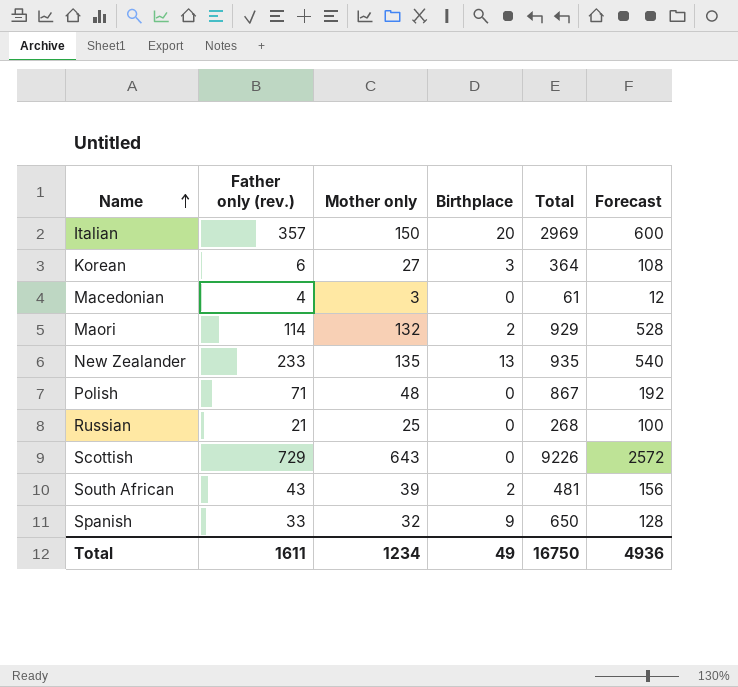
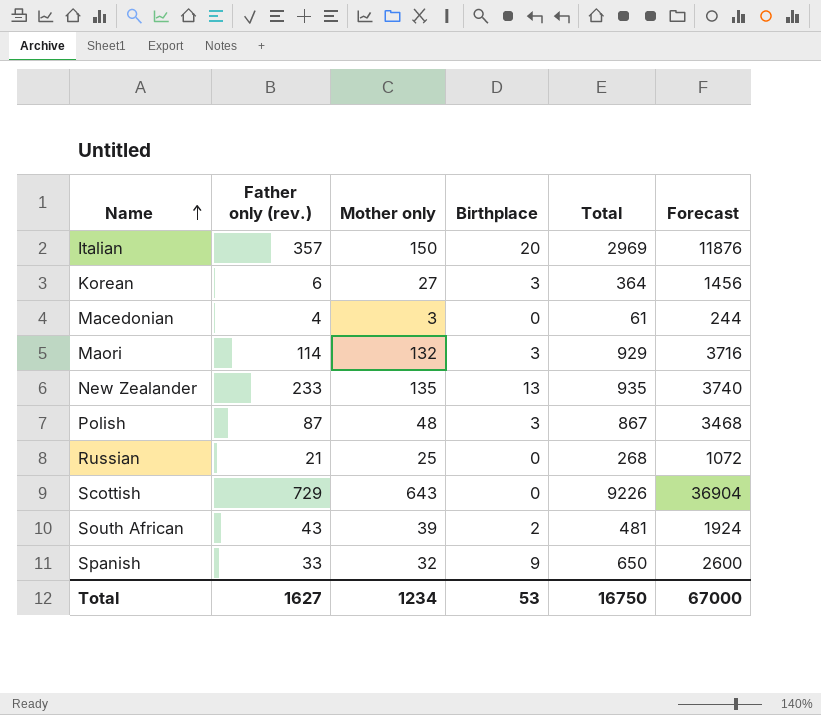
column Forecast | formula: [Mother only] * 4 -> [Total] * 4
Maori | Birthplace: 2 -> 3
Polish | Father only (rev.): 71 -> 87
Polish | Birthplace: 0 -> 3
Total | Father only (rev.): 1611 -> 1627
Total | Birthplace: 49 -> 53
Total | Forecast: 4936 -> 67000

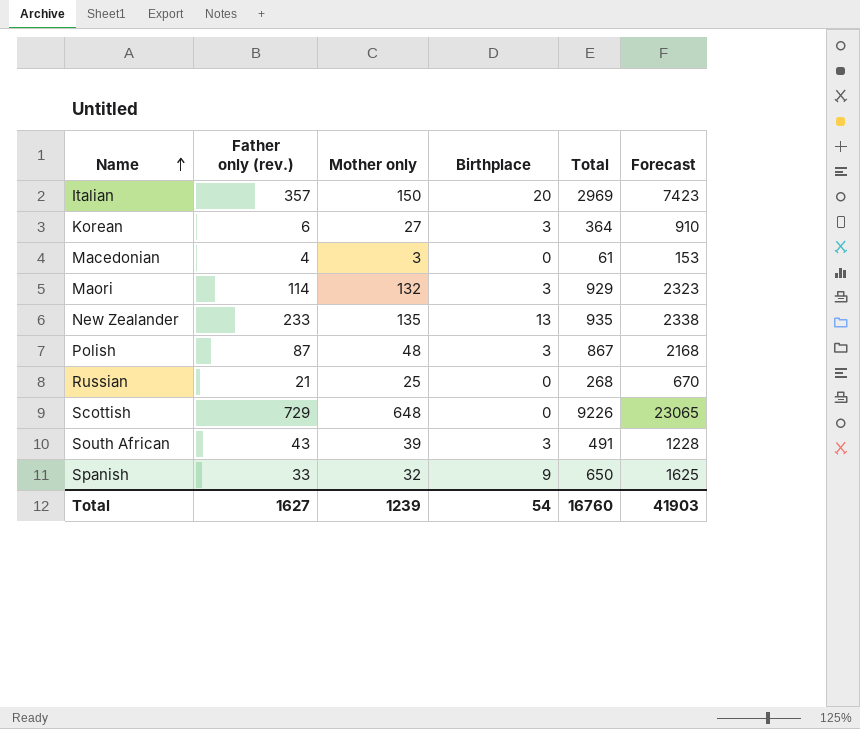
column Forecast | formula: [Total] * 4 -> [Total] * 2.5
Scottish | Mother only: 643 -> 648
South African | Birthplace: 2 -> 3
South African | Total: 481 -> 491
Total | Mother only: 1234 -> 1239
Total | Birthplace: 53 -> 54
Total | Total: 16750 -> 16760
Total | Forecast: 67000 -> 41903

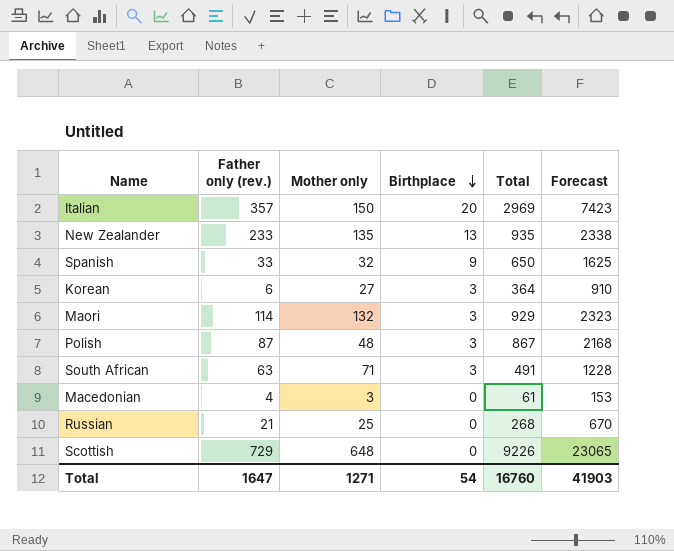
row order: Name ascending -> Birthplace descending
South African | Father only (rev.): 43 -> 63
South African | Mother only: 39 -> 71
Total | Father only (rev.): 1627 -> 1647
Total | Mother only: 1239 -> 1271

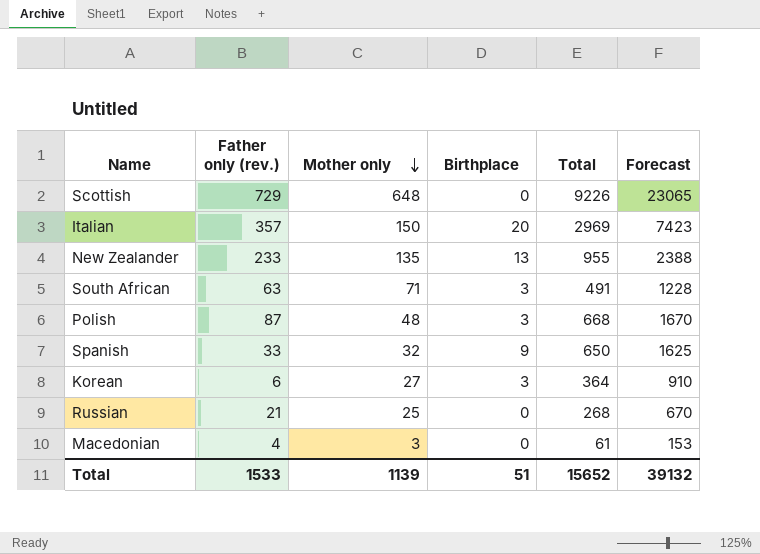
row order: Birthplace descending -> Mother only descending
row Maori: 114 | 132 | 3 | 929 | 2323 -> none
New Zealander | Total: 935 -> 955
New Zealander | Forecast: 2338 -> 2388
Polish | Total: 867 -> 668
Polish | Forecast: 2168 -> 1670
Total | Father only (rev.): 1647 -> 1533
Total | Mother only: 1271 -> 1139
Total | Birthplace: 54 -> 51
Total | Total: 16760 -> 15652
Total | Forecast: 41903 -> 39132

